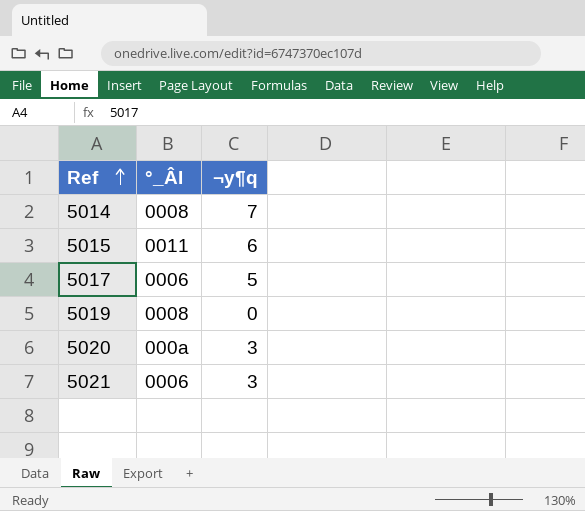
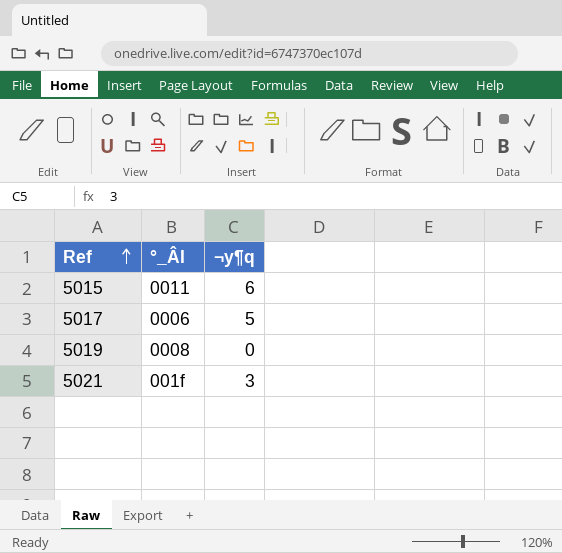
row 5014: 0008 | 7 -> none
row 5020: 000a | 3 -> none
5021 | °_ÂI: 0006 -> 001f

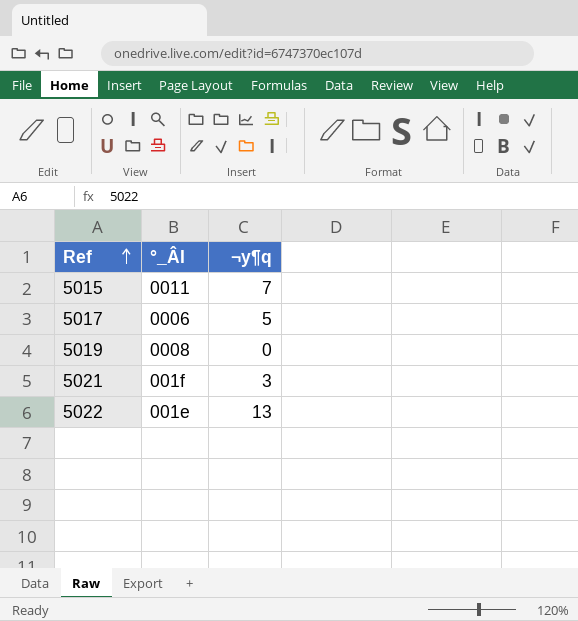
5015 | ¬y¶q: 6 -> 7
row 5022: none -> 001e | 13

